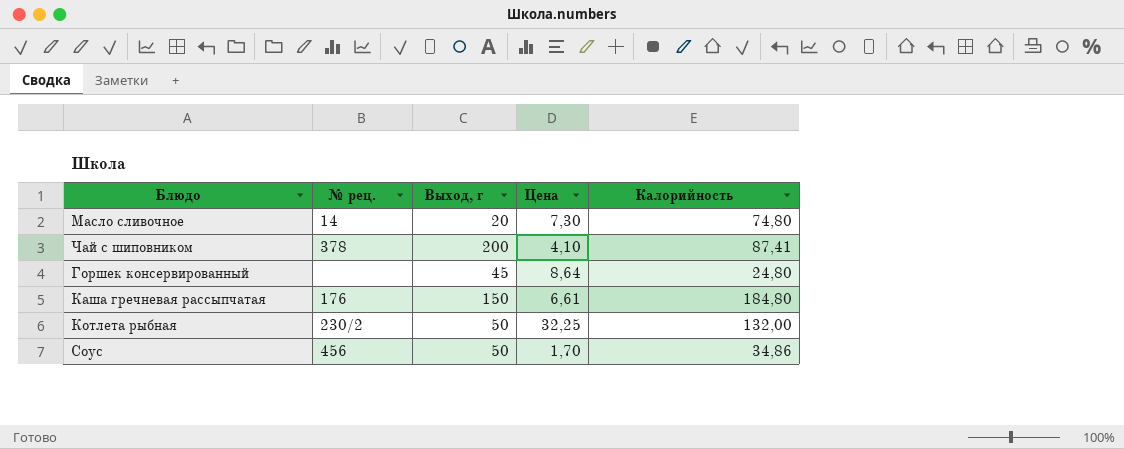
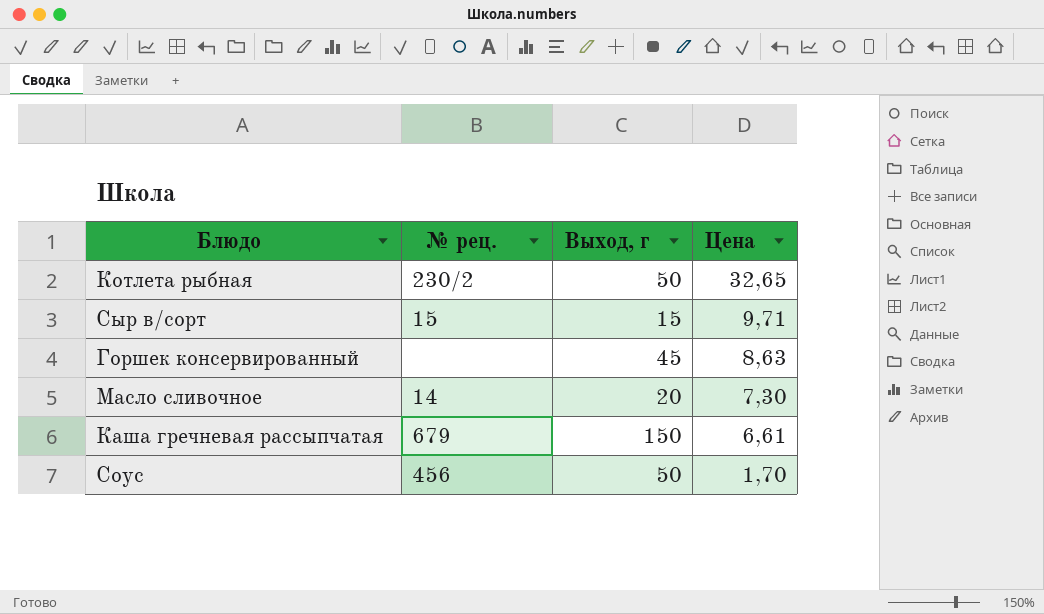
row order: none -> Цена descending
column Калорийность | position: 5 -> none
row Чай с шиповником: 378 | 200 | 4,10 | 87,41 -> none
Котлета рыбная | Цена: 32,25 -> 32,65
row Сыр в/сорт: none -> 15 | 15 | 9,71
Горшек консервированный | Цена: 8,64 -> 8,63
Каша гречневая рассыпчатая | № рец.: 176 -> 679

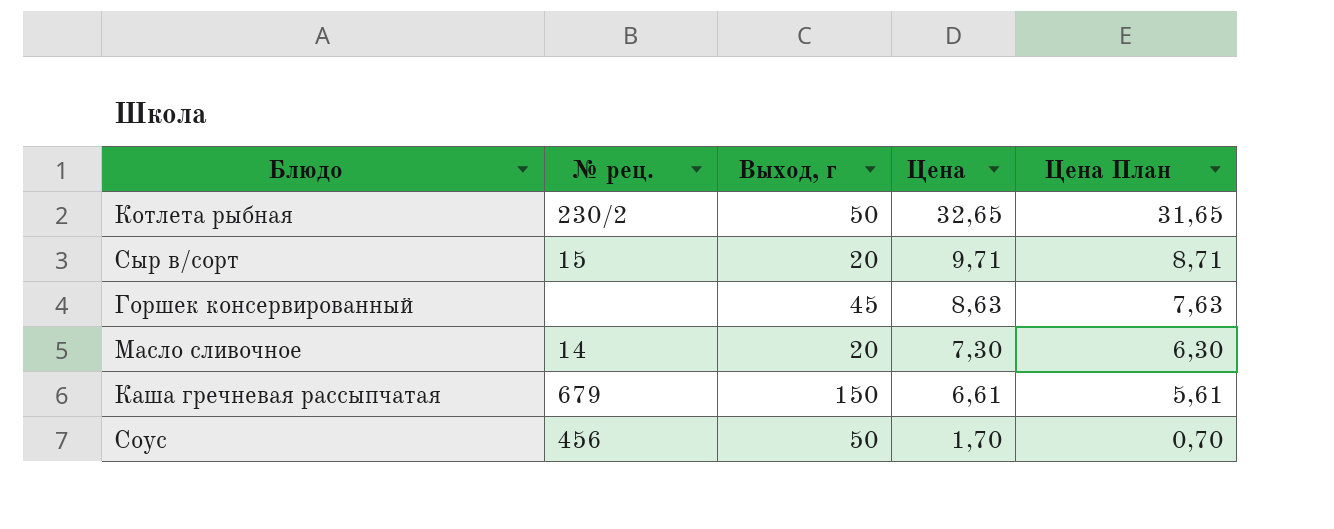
column Цена План | formula: none -> [Цена] - 1
Сыр в/сорт | Выход, г: 15 -> 20

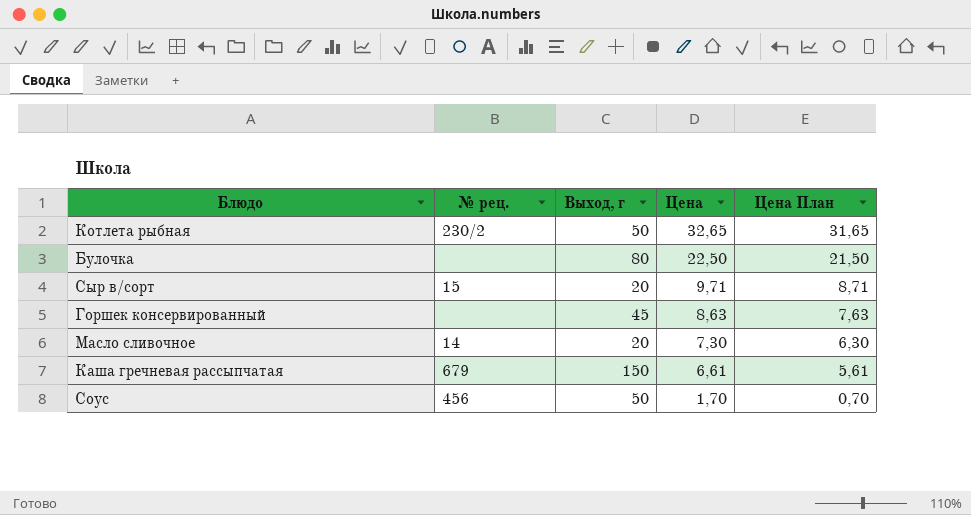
row Булочка: none -> none | 80 | 22,50 | 21,50

